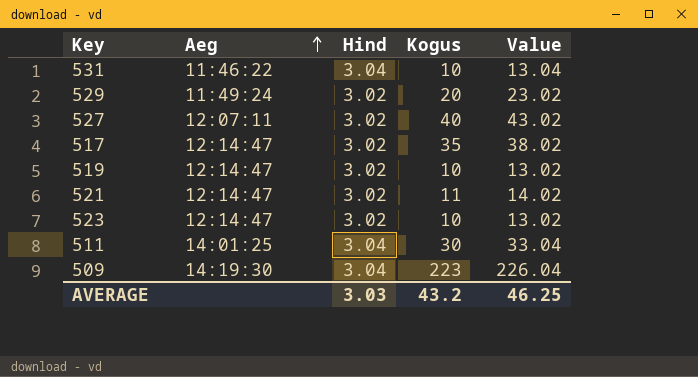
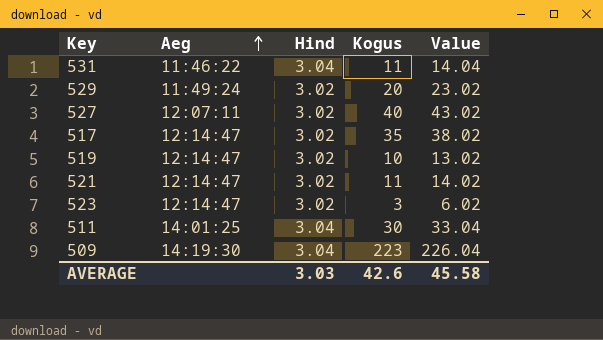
531 | Kogus: 10 -> 11
531 | Value: 13.04 -> 14.04
523 | Kogus: 10 -> 3
523 | Value: 13.02 -> 6.02
AVERAGE | Kogus: 43.2 -> 42.6
AVERAGE | Value: 46.25 -> 45.58

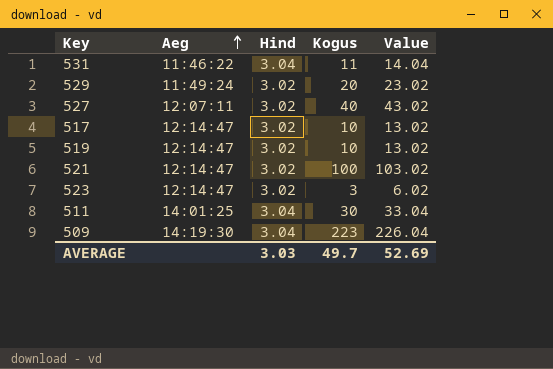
517 | Kogus: 35 -> 10
517 | Value: 38.02 -> 13.02
521 | Kogus: 11 -> 100
521 | Value: 14.02 -> 103.02
AVERAGE | Kogus: 42.6 -> 49.7
AVERAGE | Value: 45.58 -> 52.69

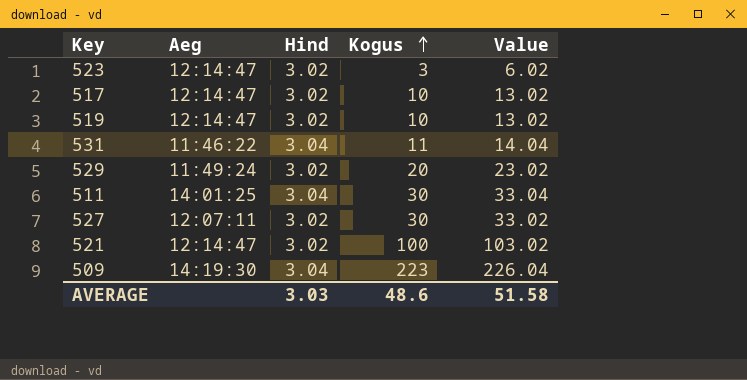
row order: Aeg ascending -> Kogus ascending
527 | Kogus: 40 -> 30
527 | Value: 43.02 -> 33.02
AVERAGE | Kogus: 49.7 -> 48.6
AVERAGE | Value: 52.69 -> 51.58

